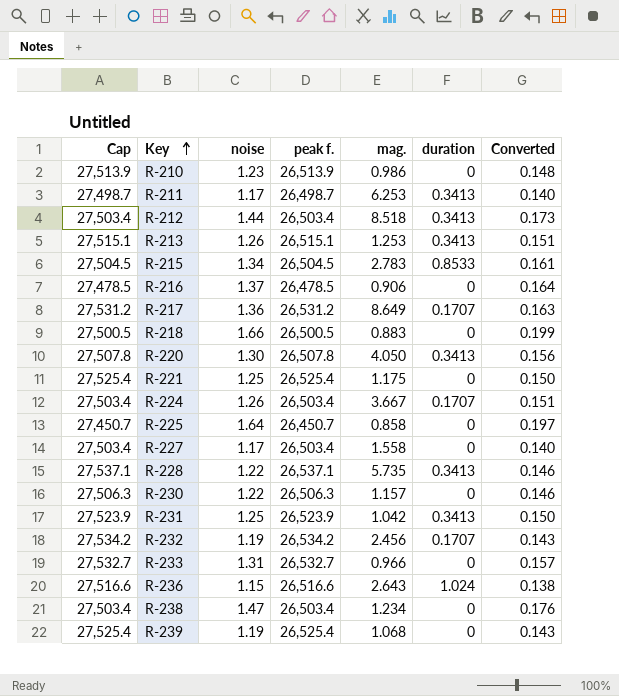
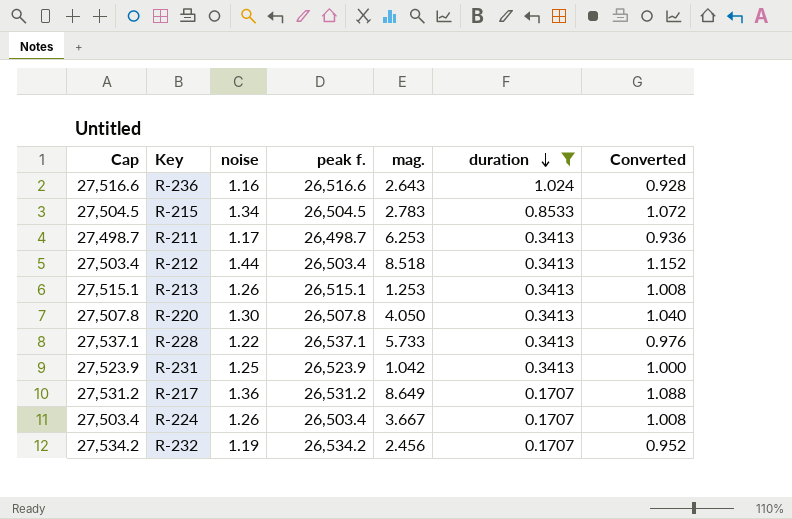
filter: none -> duration != 0
row order: Key ascending -> duration descending
column Converted | formula: [noise] * 0.12 -> [noise] * 0.8
R-236 | noise: 1.15 -> 1.16
R-228 | mag.: 5.735 -> 5.733

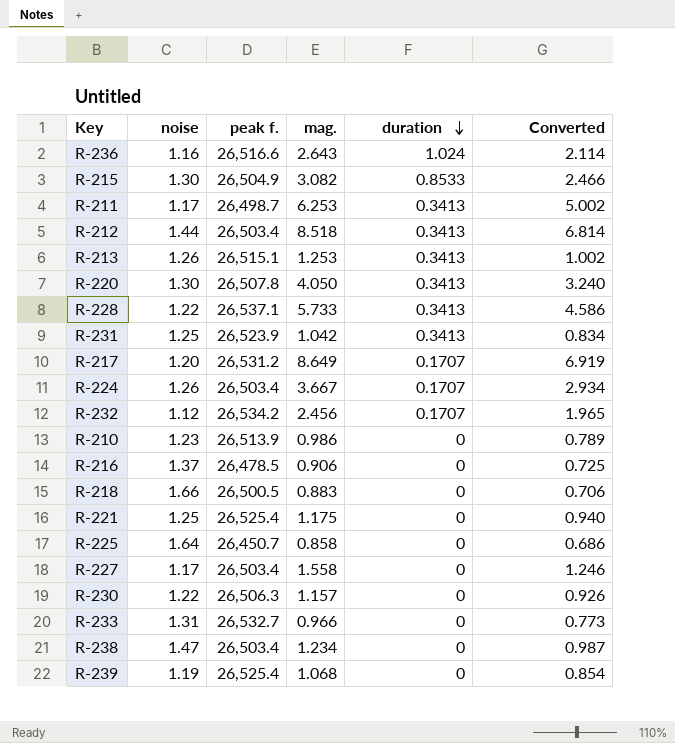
filter: duration != 0 -> none
column Cap | formula: [peak f.] + 1000 -> none
column Converted | formula: [noise] * 0.8 -> [mag.] * 0.8
R-215 | noise: 1.34 -> 1.30
R-215 | peak f.: 26,504.5 -> 26,504.9
R-215 | mag.: 2.783 -> 3.082
R-217 | noise: 1.36 -> 1.20
R-232 | noise: 1.19 -> 1.12

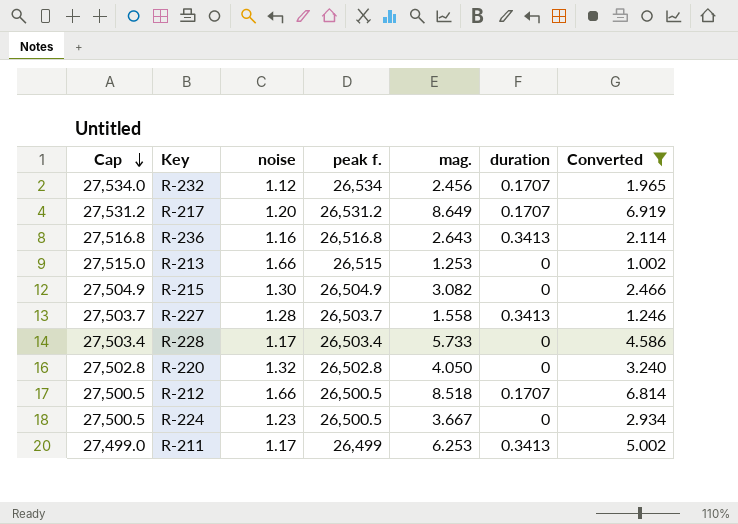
filter: none -> Converted >= 1.002
row order: duration descending -> Cap descending
column Cap | formula: none -> [peak f.] + 1000
R-232 | peak f.: 26,534.2 -> 26,534
R-236 | peak f.: 26,516.6 -> 26,516.8
R-236 | duration: 1.024 -> 0.3413
R-213 | noise: 1.26 -> 1.66
R-213 | peak f.: 26,515.1 -> 26,515
R-213 | duration: 0.3413 -> 0
R-215 | duration: 0.8533 -> 0
R-227 | noise: 1.17 -> 1.28
R-227 | peak f.: 26,503.4 -> 26,503.7
R-227 | duration: 0 -> 0.3413
R-228 | noise: 1.22 -> 1.17
R-228 | peak f.: 26,537.1 -> 26,503.4
R-228 | duration: 0.3413 -> 0
R-220 | noise: 1.30 -> 1.32
R-220 | peak f.: 26,507.8 -> 26,502.8
R-220 | duration: 0.3413 -> 0
R-212 | noise: 1.44 -> 1.66
R-212 | peak f.: 26,503.4 -> 26,500.5
R-212 | duration: 0.3413 -> 0.1707
R-224 | noise: 1.26 -> 1.23
R-224 | peak f.: 26,503.4 -> 26,500.5
R-224 | duration: 0.1707 -> 0
R-211 | peak f.: 26,498.7 -> 26,499

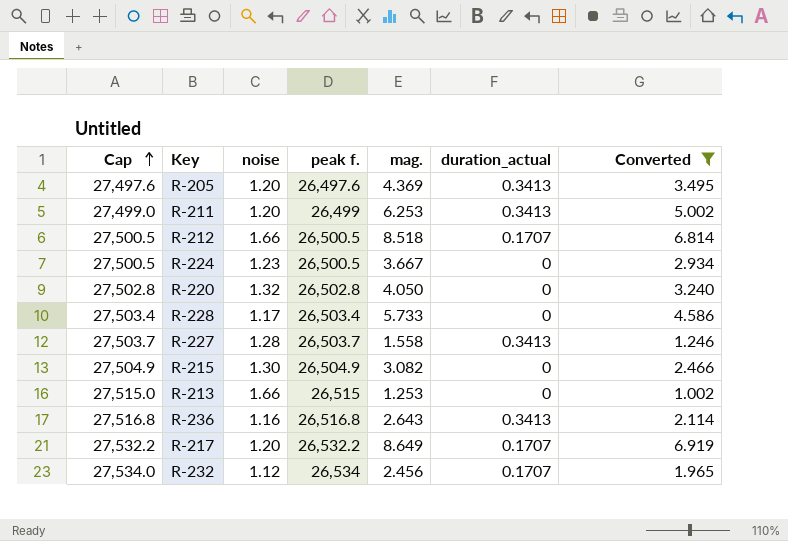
row order: Cap descending -> Cap ascending
column name: duration -> duration_actual
row R-205: none -> 27,497.6 | 1.20 | 26,497.6 | 4.369 | 0.3413 | 3.495
R-211 | noise: 1.17 -> 1.20
R-217 | Cap: 27,531.2 -> 27,532.2
R-217 | peak f.: 26,531.2 -> 26,532.2

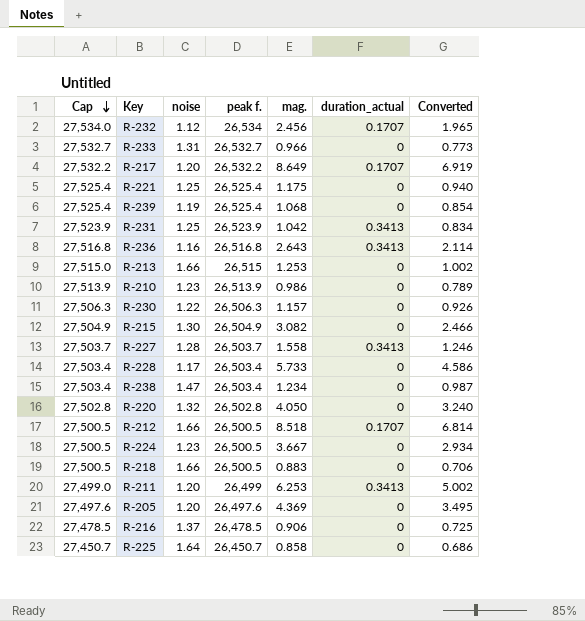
filter: Converted >= 1.002 -> none
row order: Cap ascending -> Cap descending
R-205 | duration_actual: 0.3413 -> 0

